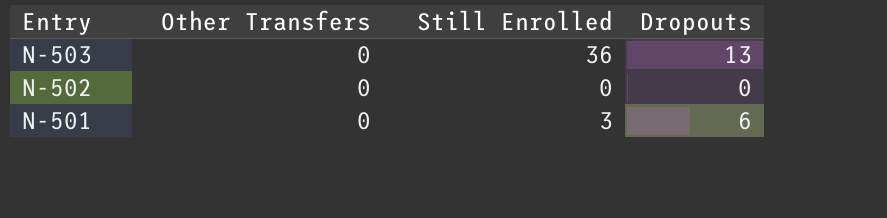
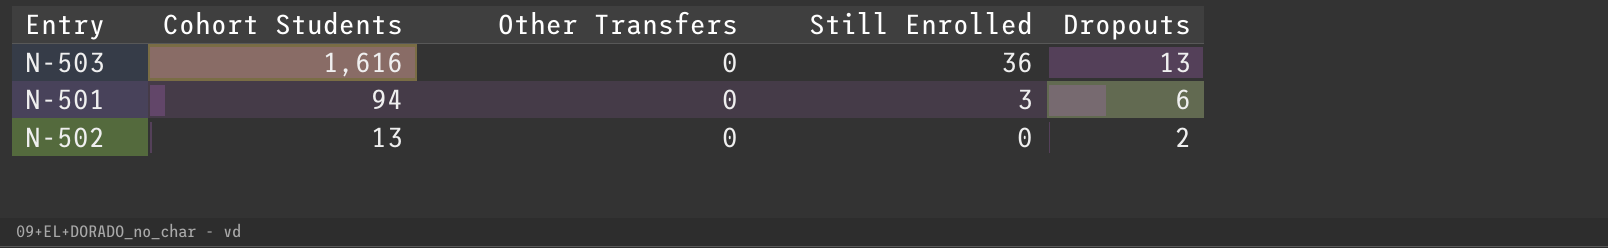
row order: Entry descending -> Cohort Students descending
column Cohort Students | position: none -> 2
N-502 | Dropouts: 0 -> 2

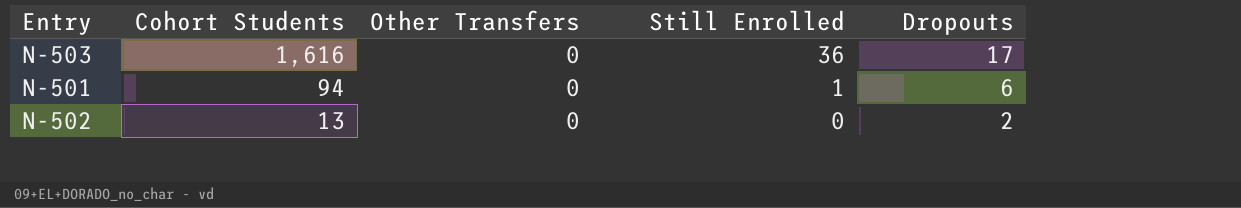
N-503 | Dropouts: 13 -> 17
N-501 | Still Enrolled: 3 -> 1

